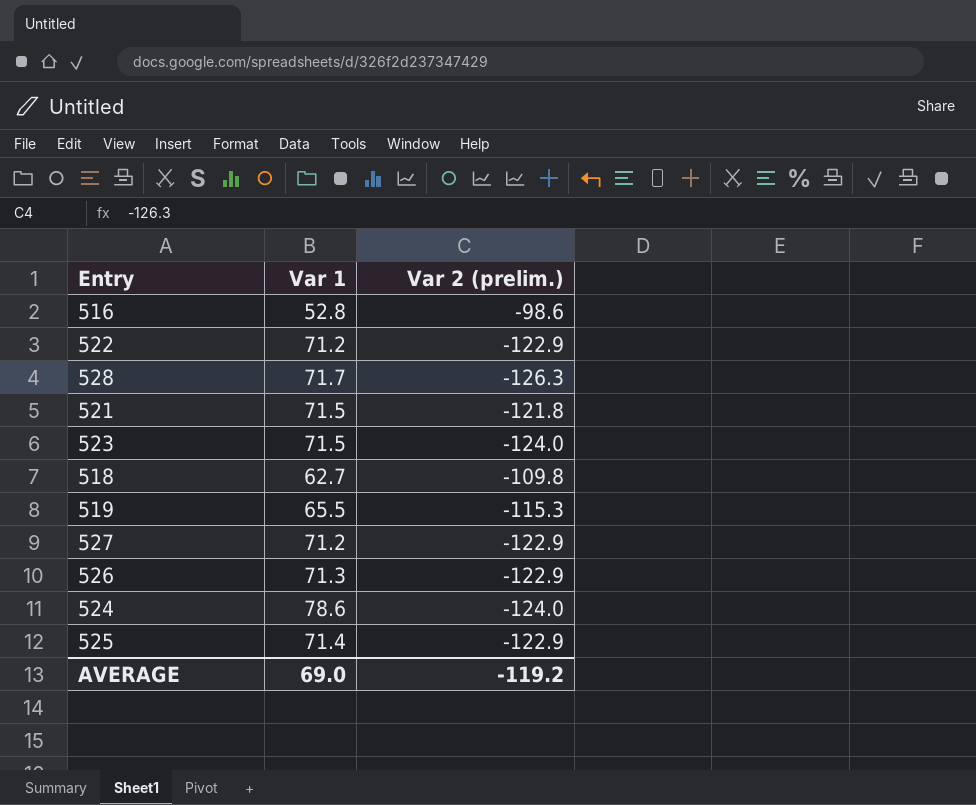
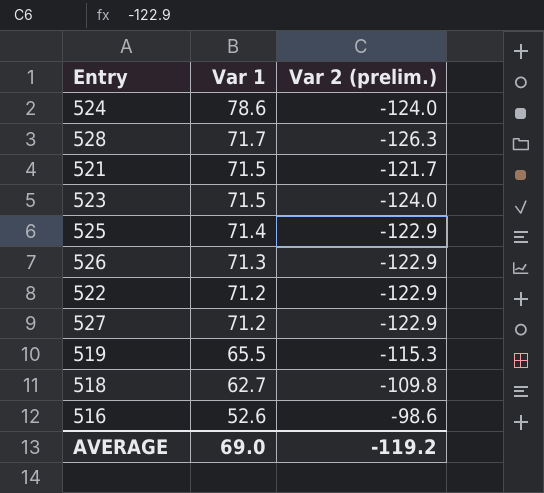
row order: none -> Var 1 descending
521 | Var 2 (prelim.): -121.8 -> -121.7
516 | Var 1: 52.8 -> 52.6

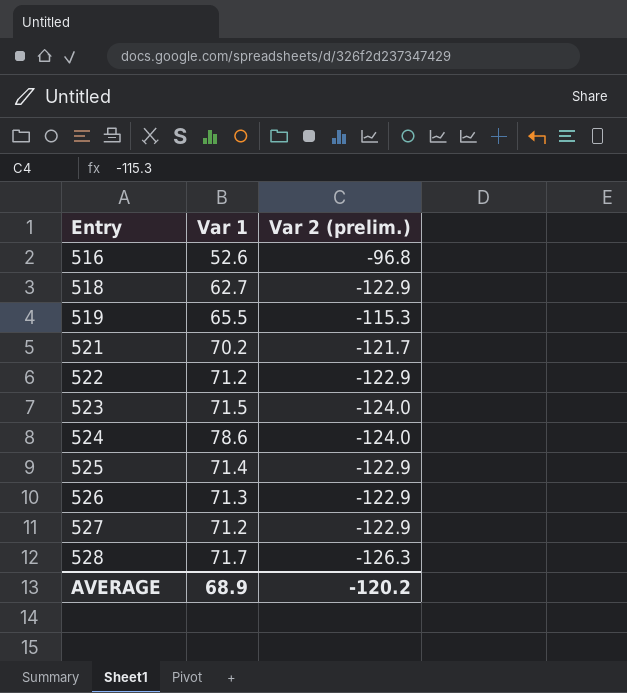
row order: Var 1 descending -> Entry ascending
516 | Var 2 (prelim.): -98.6 -> -96.8
518 | Var 2 (prelim.): -109.8 -> -122.9
521 | Var 1: 71.5 -> 70.2
AVERAGE | Var 1: 69.0 -> 68.9
AVERAGE | Var 2 (prelim.): -119.2 -> -120.2

